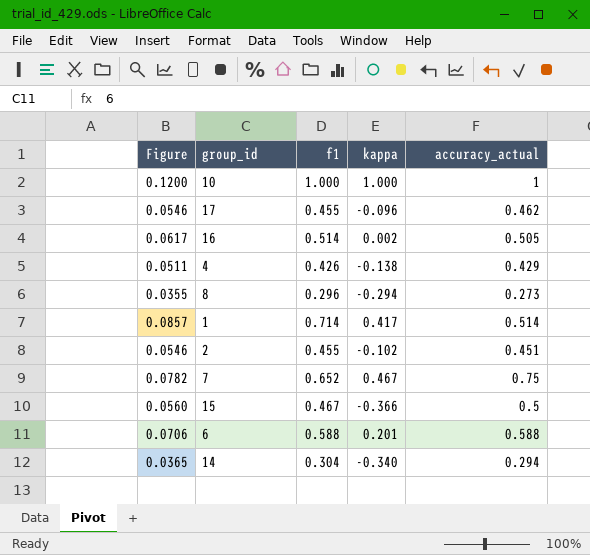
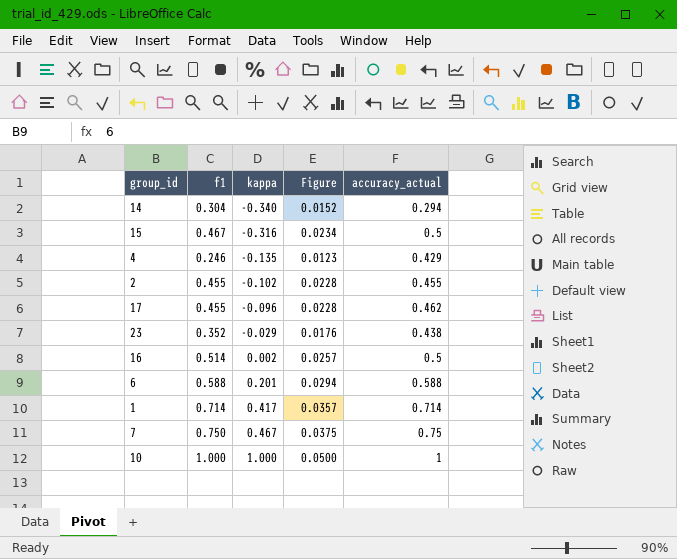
row order: none -> kappa ascending
column Figure | formula: [f1] * 0.12 -> [f1] * 0.05
column Figure | position: 1 -> 4
row 8: 0.0355 | 0.296 | -0.294 | 0.273 -> none
15 | kappa: -0.366 -> -0.316
4 | f1: 0.426 -> 0.246
4 | kappa: -0.138 -> -0.135
2 | accuracy_actual: 0.451 -> 0.455
row 23: none -> 0.352 | -0.029 | 0.0176 | 0.438
16 | accuracy_actual: 0.505 -> 0.5
1 | accuracy_actual: 0.514 -> 0.714
7 | f1: 0.652 -> 0.750

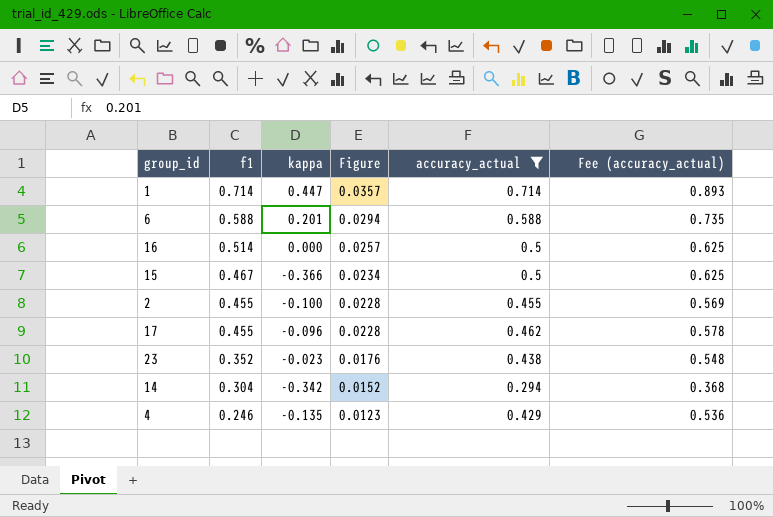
filter: none -> accuracy_actual <= 0.714
row order: kappa ascending -> f1 descending
column Fee (accuracy_actual) | formula: none -> [accuracy_actual] * 1.25
1 | kappa: 0.417 -> 0.447
16 | kappa: 0.002 -> 0.000
15 | kappa: -0.316 -> -0.366
2 | kappa: -0.102 -> -0.100
23 | kappa: -0.029 -> -0.023
14 | kappa: -0.340 -> -0.342

